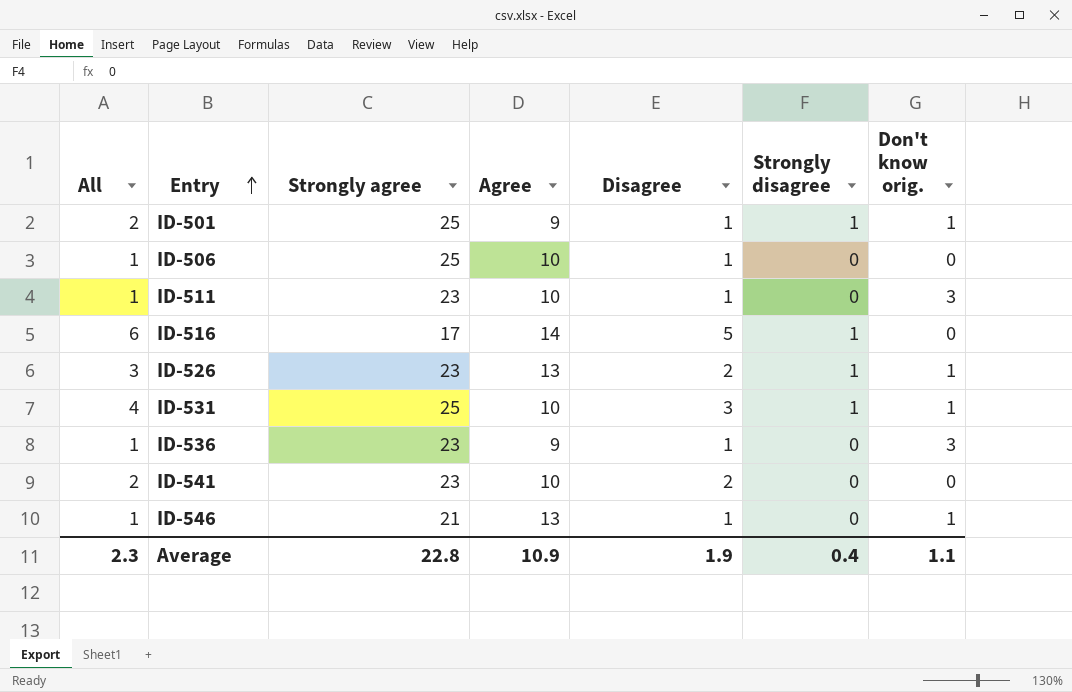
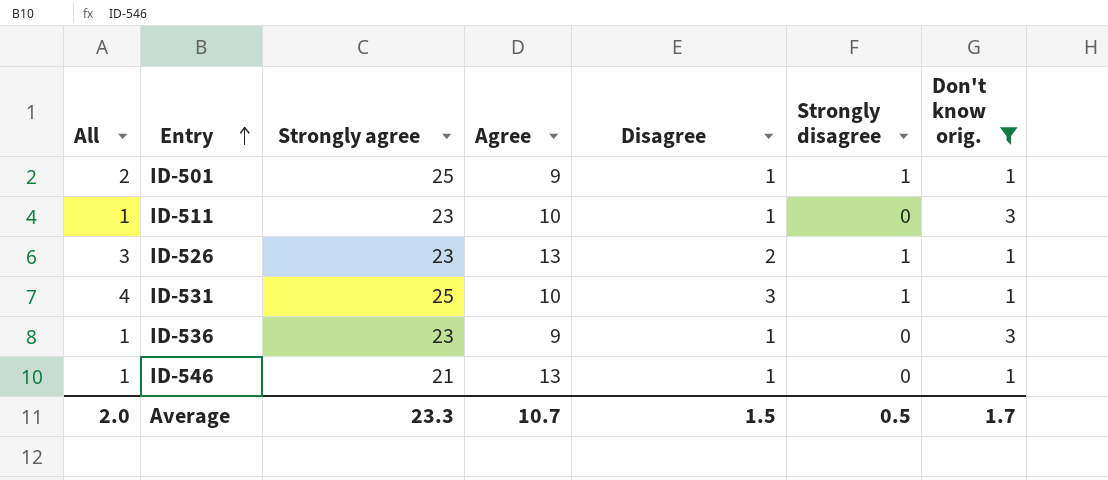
filter: none -> Don't know orig. != 0
Average | All: 2.3 -> 2.0
Average | Strongly agree: 22.8 -> 23.3
Average | Agree: 10.9 -> 10.7
Average | Disagree: 1.9 -> 1.5
Average | Strongly disagree: 0.4 -> 0.5
Average | Don't know orig.: 1.1 -> 1.7

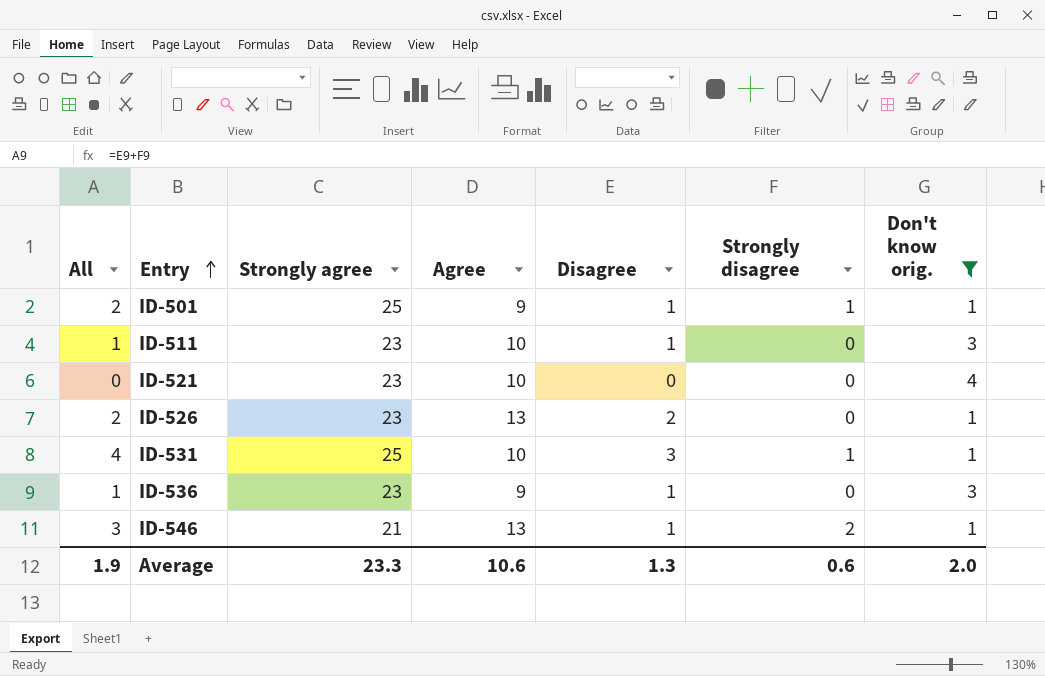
row ID-521: none -> 0 | 23 | 10 | 0 | 0 | 4
ID-526 | All: 3 -> 2
ID-526 | Strongly disagree: 1 -> 0
ID-546 | All: 1 -> 3
ID-546 | Strongly disagree: 0 -> 2
Average | All: 2.0 -> 1.9
Average | Agree: 10.7 -> 10.6
Average | Disagree: 1.5 -> 1.3
Average | Strongly disagree: 0.5 -> 0.6
Average | Don't know orig.: 1.7 -> 2.0

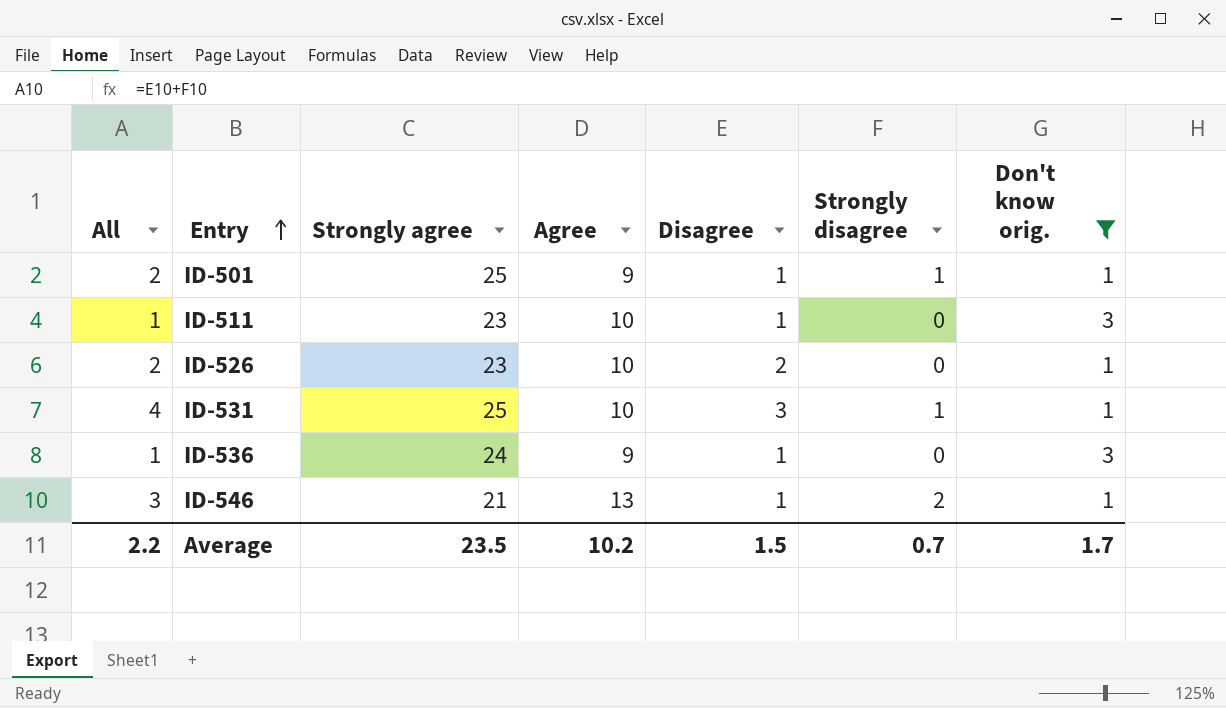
row ID-521: 0 | 23 | 10 | 0 | 0 | 4 -> none
ID-526 | Agree: 13 -> 10
ID-536 | Strongly agree: 23 -> 24
Average | All: 1.9 -> 2.2
Average | Strongly agree: 23.3 -> 23.5
Average | Agree: 10.6 -> 10.2
Average | Disagree: 1.3 -> 1.5
Average | Strongly disagree: 0.6 -> 0.7
Average | Don't know orig.: 2.0 -> 1.7

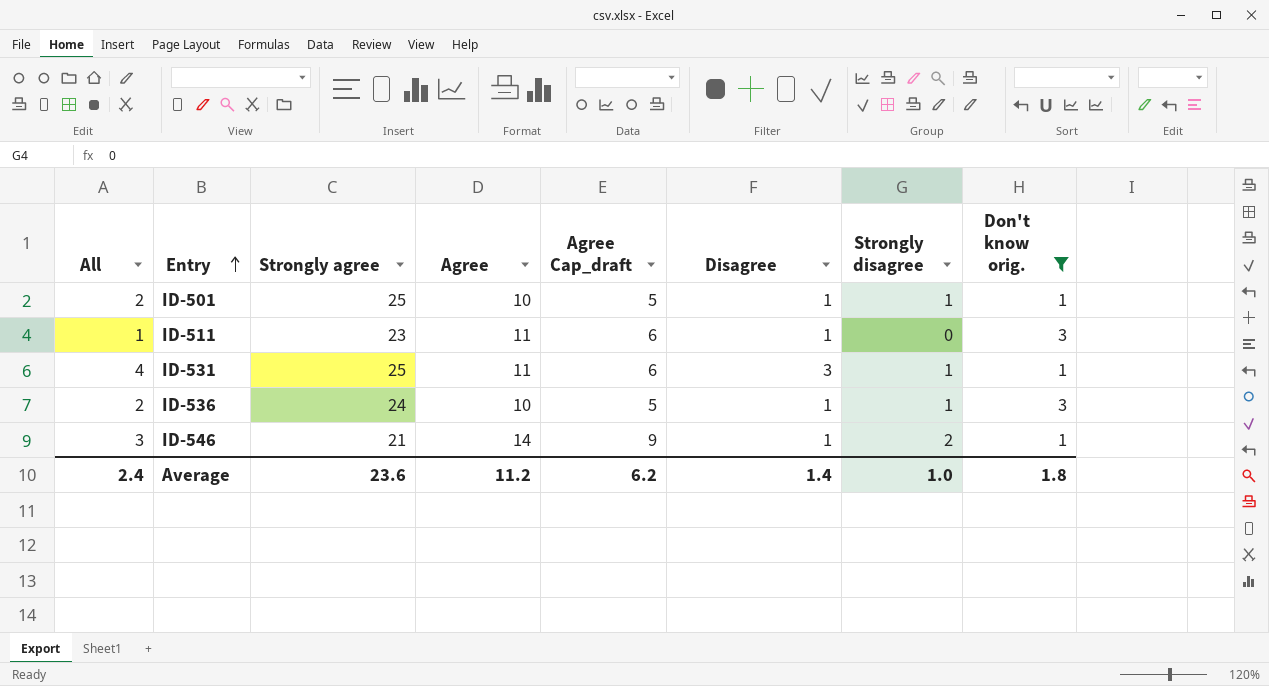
column Agree Cap_draft | formula: none -> [Agree] - 5
row ID-526: 2 | 23 | 10 | 2 | 0 | 1 -> none
ID-501 | Agree: 9 -> 10
ID-511 | Agree: 10 -> 11
ID-531 | Agree: 10 -> 11
ID-536 | All: 1 -> 2
ID-536 | Agree: 9 -> 10
ID-536 | Strongly disagree: 0 -> 1
ID-546 | Agree: 13 -> 14
Average | All: 2.2 -> 2.4
Average | Strongly agree: 23.5 -> 23.6
Average | Agree: 10.2 -> 11.2
Average | Disagree: 1.5 -> 1.4
Average | Strongly disagree: 0.7 -> 1.0
Average | Don't know orig.: 1.7 -> 1.8

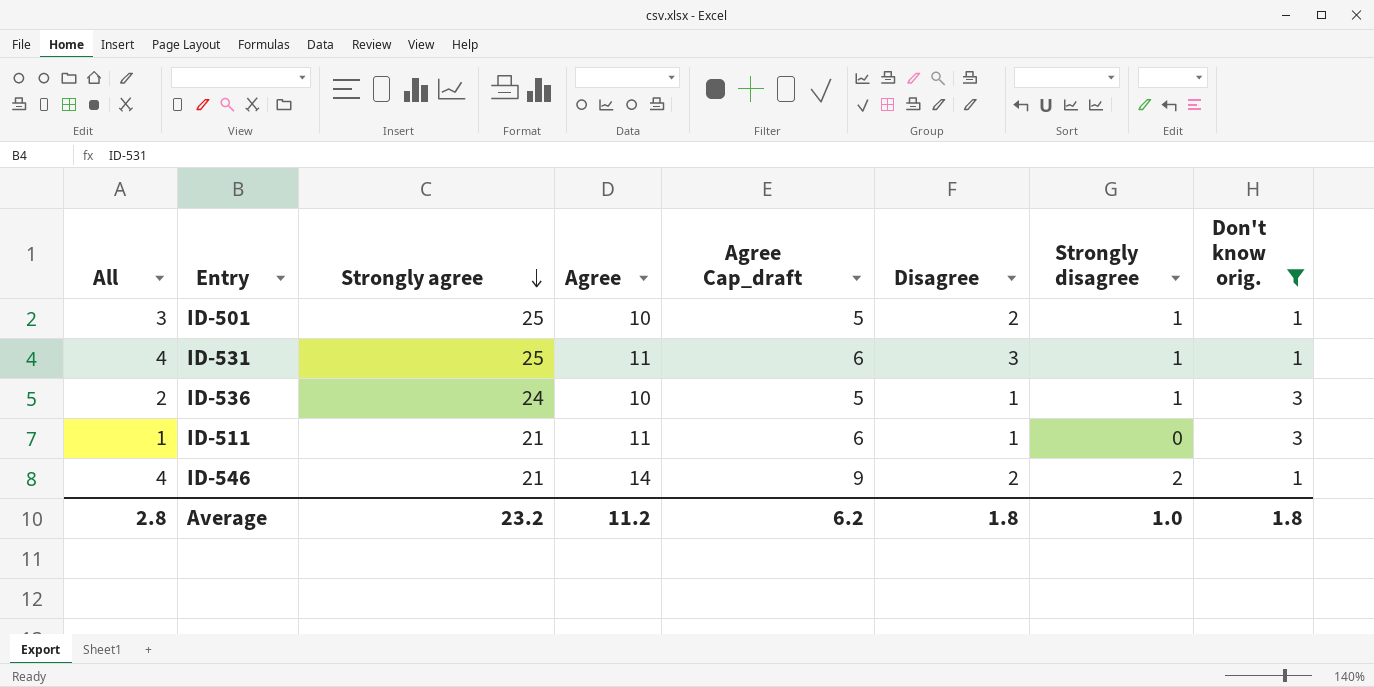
row order: Entry ascending -> Strongly agree descending
ID-501 | All: 2 -> 3
ID-501 | Disagree: 1 -> 2
ID-511 | Strongly agree: 23 -> 21
ID-546 | All: 3 -> 4
ID-546 | Disagree: 1 -> 2
Average | All: 2.4 -> 2.8
Average | Strongly agree: 23.6 -> 23.2
Average | Disagree: 1.4 -> 1.8

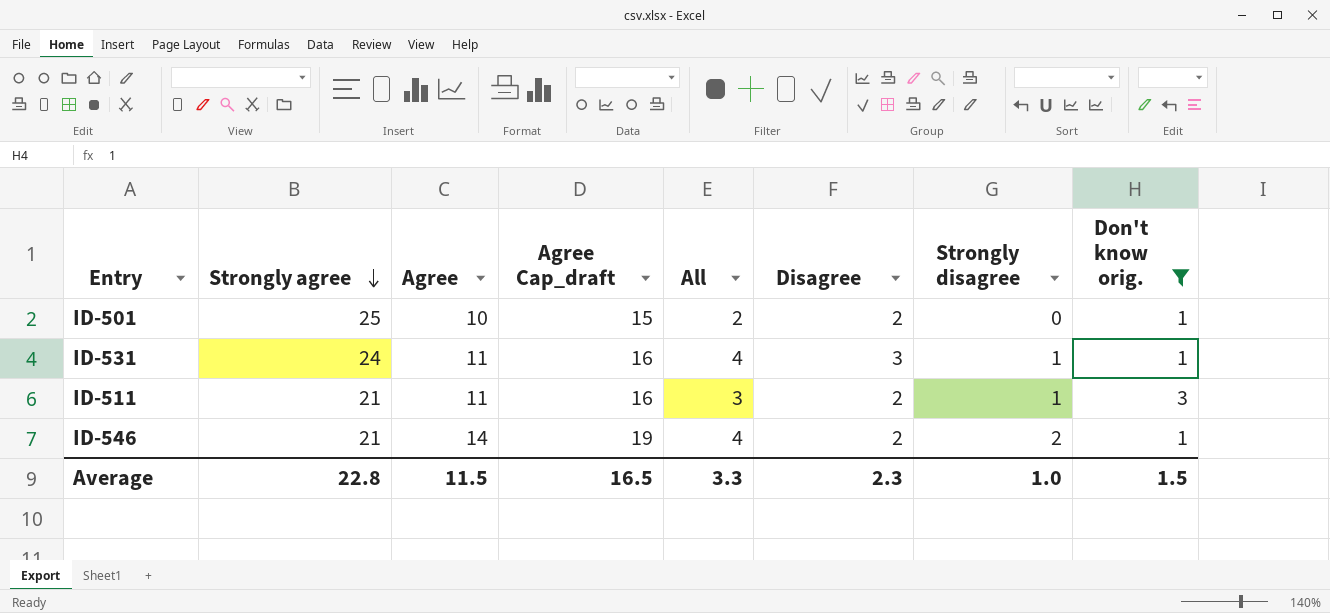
column Agree Cap_draft | formula: [Agree] - 5 -> [Agree] + 5
column All | position: 1 -> 5
row ID-536: 2 | 24 | 10 | 5 | 1 | 1 | 3 -> none
ID-501 | All: 3 -> 2
ID-501 | Strongly disagree: 1 -> 0
ID-531 | Strongly agree: 25 -> 24
ID-511 | All: 1 -> 3
ID-511 | Disagree: 1 -> 2
ID-511 | Strongly disagree: 0 -> 1
Average | Strongly agree: 23.2 -> 22.8
Average | Agree: 11.2 -> 11.5
Average | Agree Cap_draft: 6.2 -> 16.5
Average | All: 2.8 -> 3.3
Average | Disagree: 1.8 -> 2.3
Average | Don't know orig.: 1.8 -> 1.5

